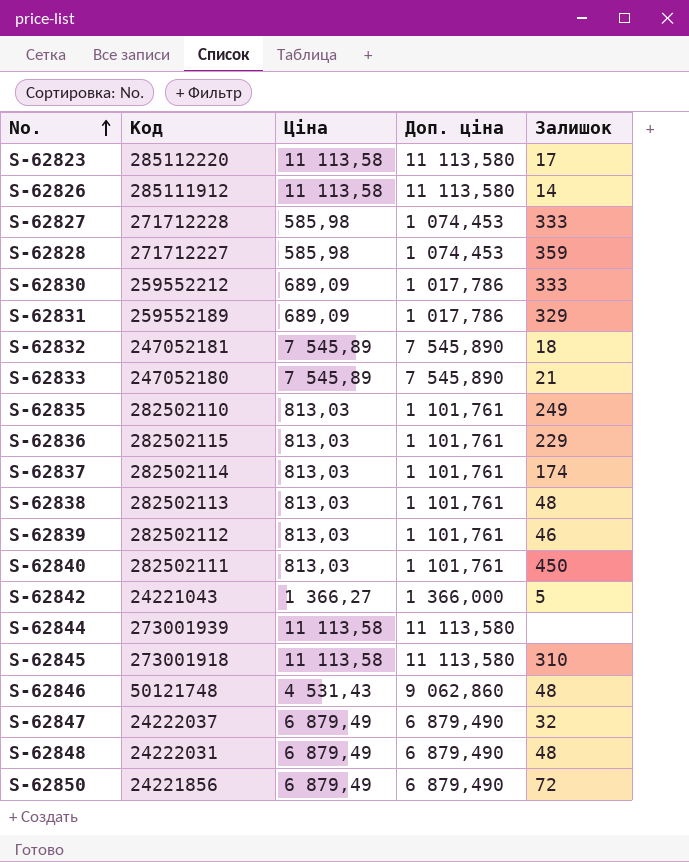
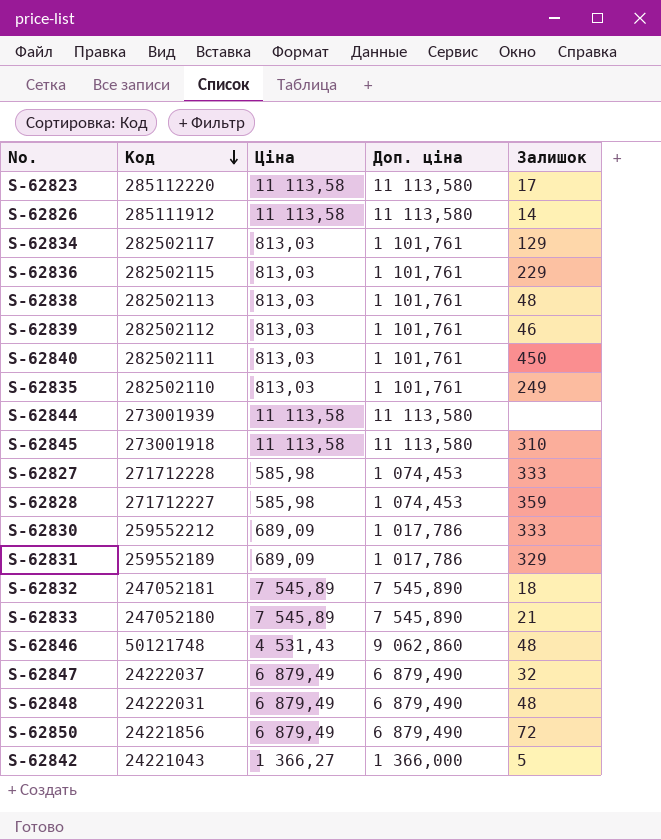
row order: No. ascending -> Код descending
row S-62837: 282502114 | 813,03 | 1 101,761 | 174 -> none
row S-62834: none -> 282502117 | 813,03 | 1 101,761 | 129

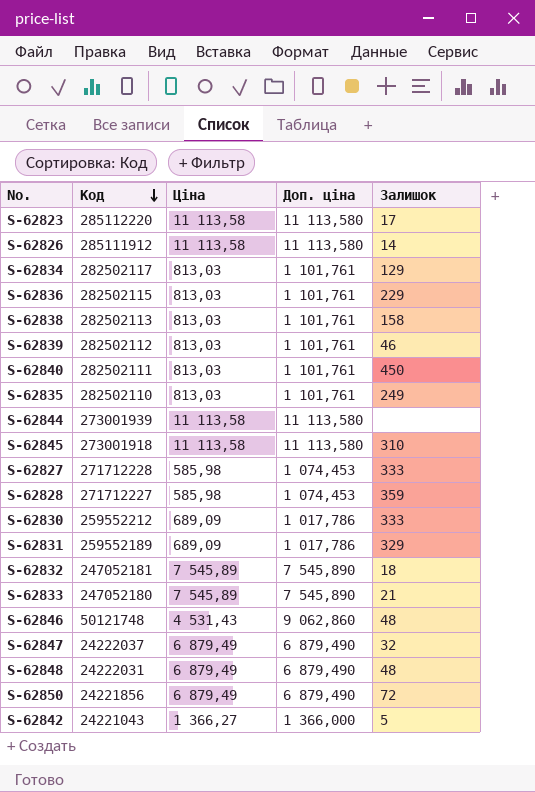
S-62838 | Залишок: 48 -> 158

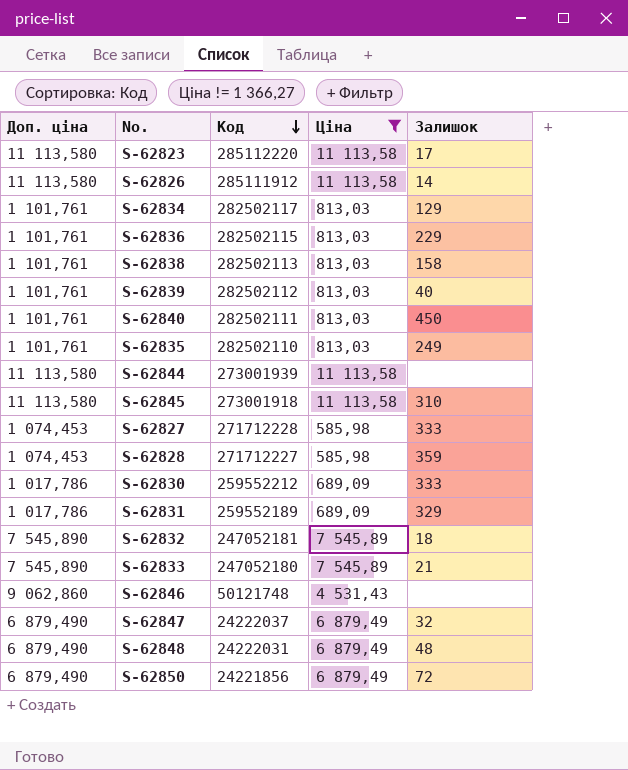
filter: none -> Ціна != 1 366,27
column Доп. ціна | position: 4 -> 1
S-62839 | Залишок: 46 -> 40
S-62846 | Залишок: 48 -> none

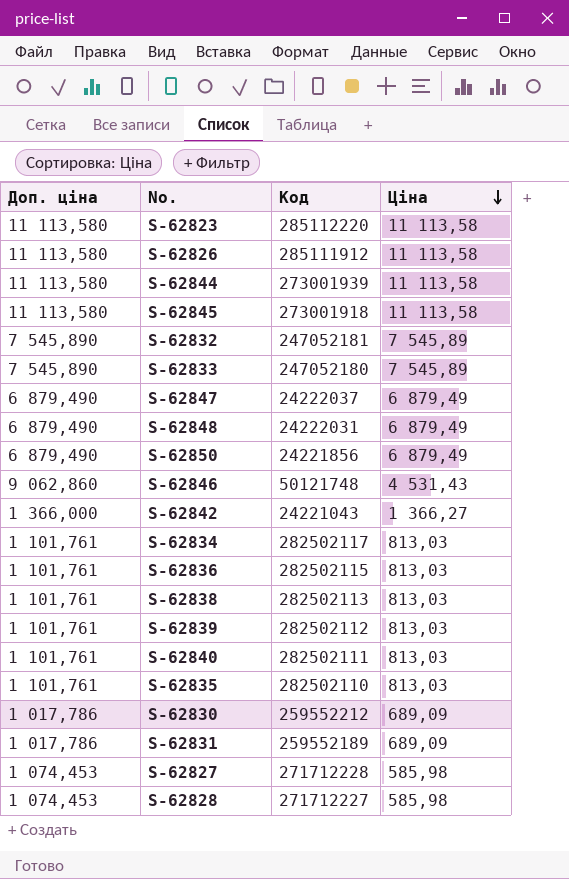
filter: Ціна != 1 366,27 -> none
row order: Код descending -> Ціна descending
column Залишок | position: 5 -> none

